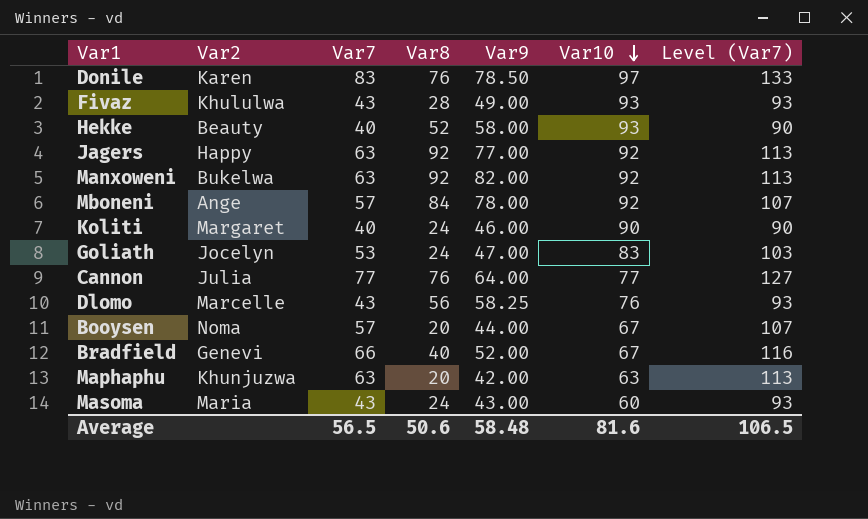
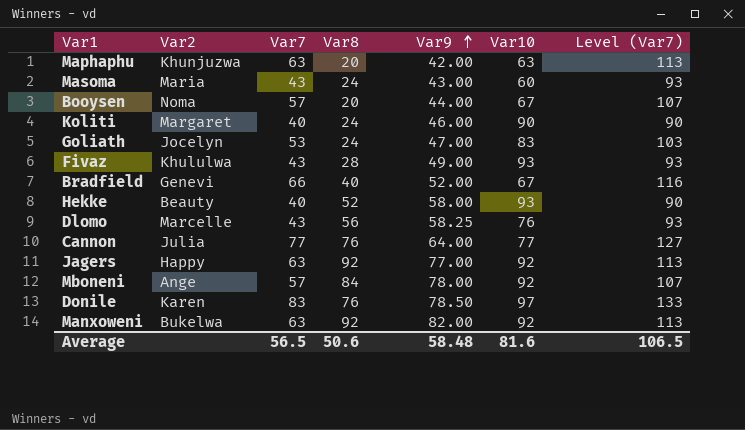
row order: Var10 descending -> Var9 ascending

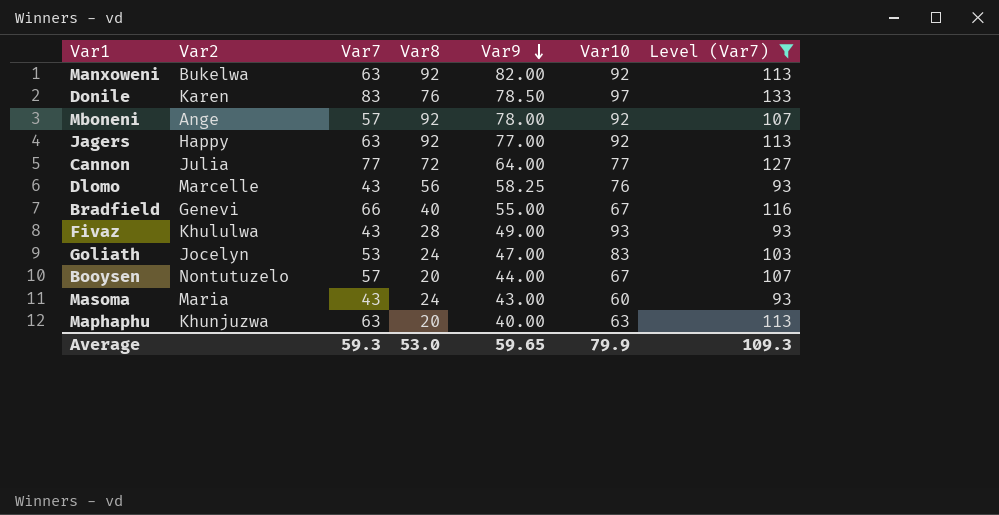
filter: none -> Level (Var7) != 90
row order: Var9 ascending -> Var9 descending
Mboneni | Var8: 84 -> 92
Cannon | Var8: 76 -> 72
Bradfield | Var9: 52.00 -> 55.00
Booysen | Var2: Noma -> Nontutuzelo
Maphaphu | Var9: 42.00 -> 40.00
Average | Var7: 56.5 -> 59.3
Average | Var8: 50.6 -> 53.0
Average | Var9: 58.48 -> 59.65
Average | Var10: 81.6 -> 79.9
Average | Level (Var7): 106.5 -> 109.3

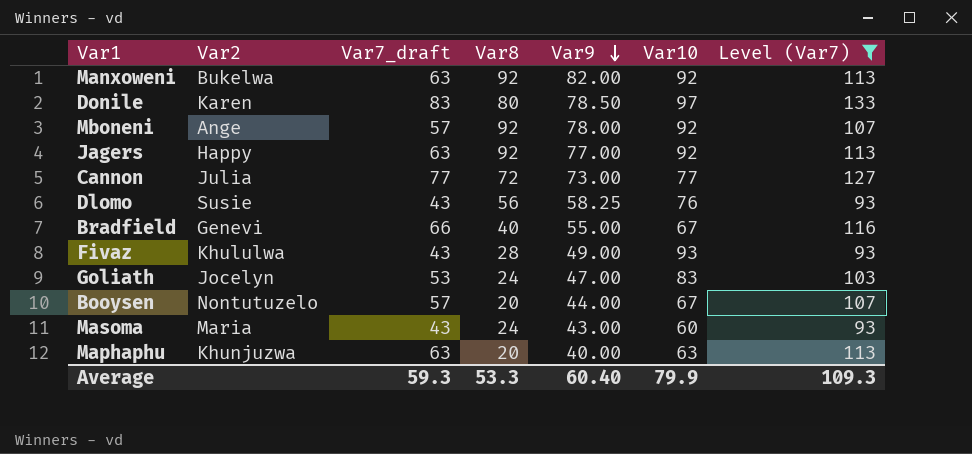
column name: Var7 -> Var7_draft
Donile | Var8: 76 -> 80
Cannon | Var9: 64.00 -> 73.00
Dlomo | Var2: Marcelle -> Susie
Average | Var8: 53.0 -> 53.3
Average | Var9: 59.65 -> 60.40

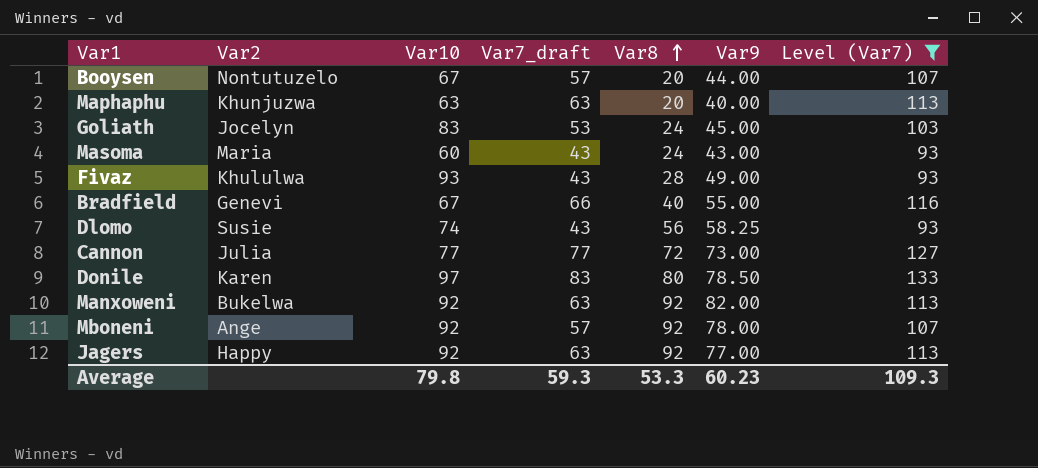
row order: Var9 descending -> Var8 ascending
column Var10 | position: 6 -> 3
Goliath | Var9: 47.00 -> 45.00
Dlomo | Var10: 76 -> 74
Average | Var10: 79.9 -> 79.8
Average | Var9: 60.40 -> 60.23

